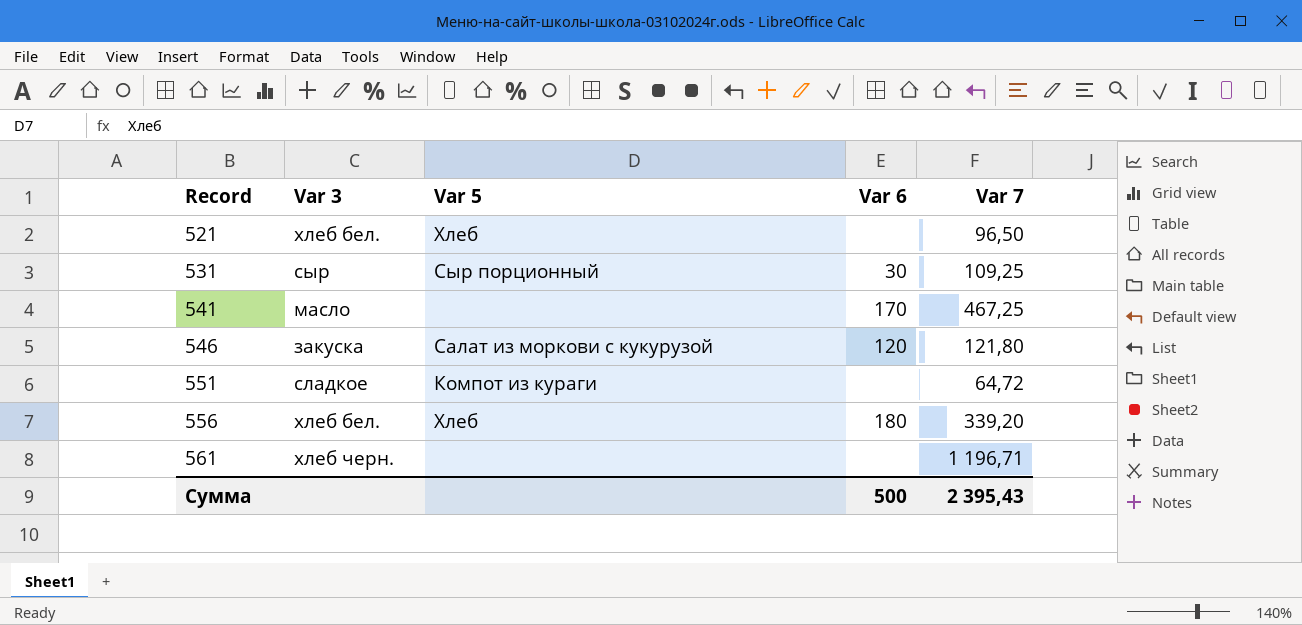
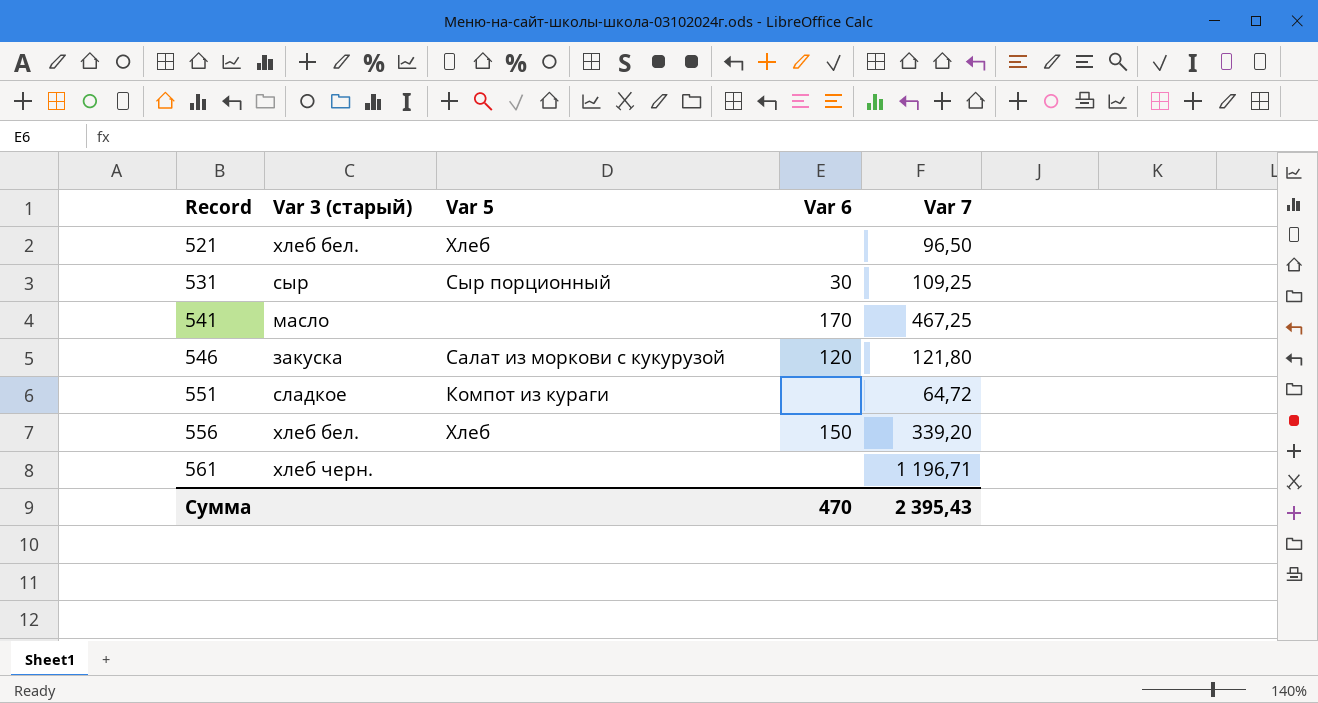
column name: Var 3 -> Var 3 (старый)
556 | Var 6: 180 -> 150
Сумма | Var 6: 500 -> 470

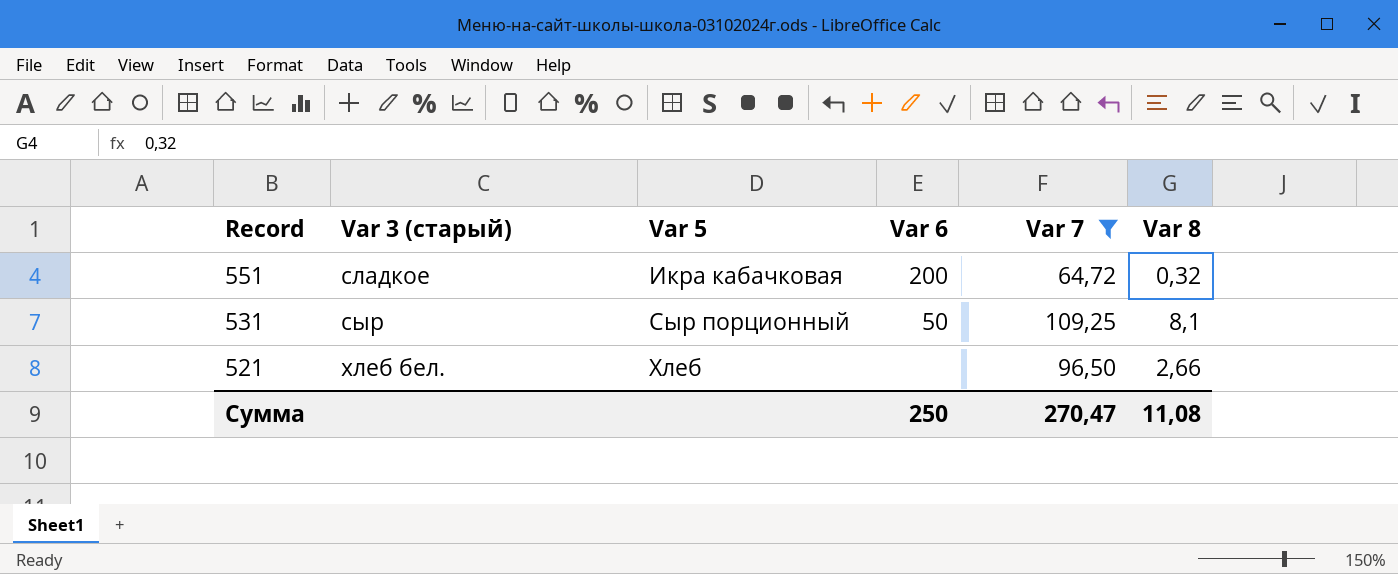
filter: none -> Var 7 <= 109,25
row order: Record ascending -> Record descending
column Var 8 | position: none -> 6
551 | Var 5: Компот из кураги -> Икра кабачковая
551 | Var 6: none -> 200
531 | Var 6: 30 -> 50
Сумма | Var 6: 470 -> 250
Сумма | Var 7: 2 395,43 -> 270,47

